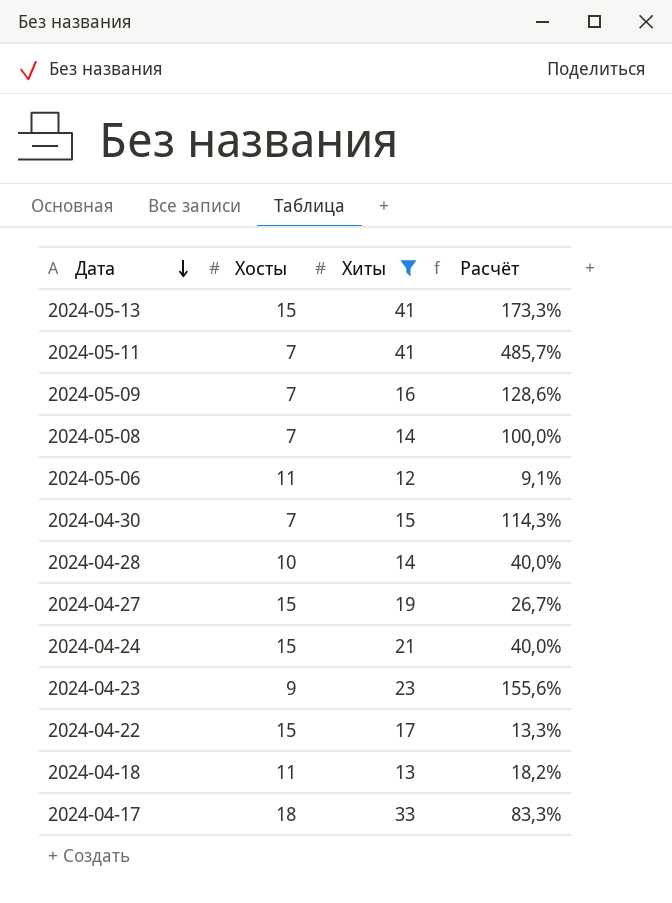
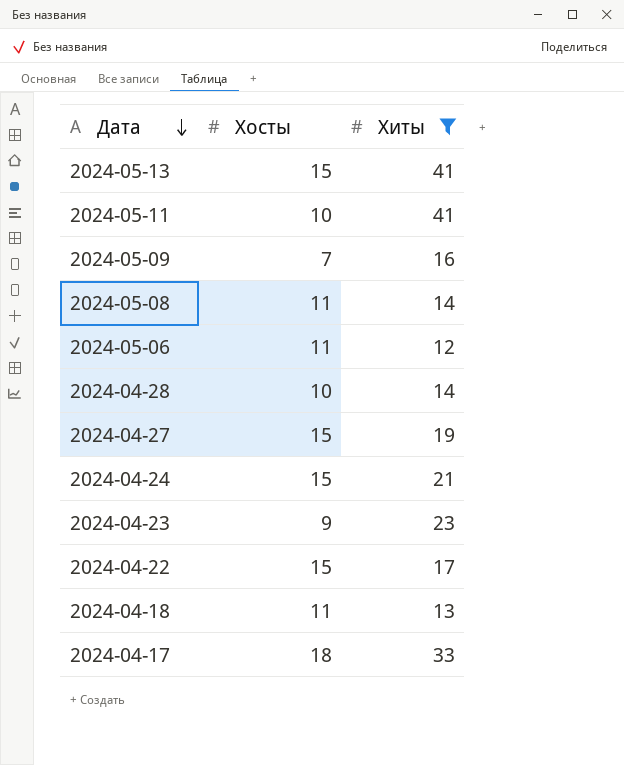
column Расчёт | formula: ([Хиты] - [Хосты]) / [Хосты] -> none
row 2024-04-30: 7 | 15 | 114,3% -> none
2024-05-11 | Хосты: 7 -> 10
2024-05-08 | Хосты: 7 -> 11

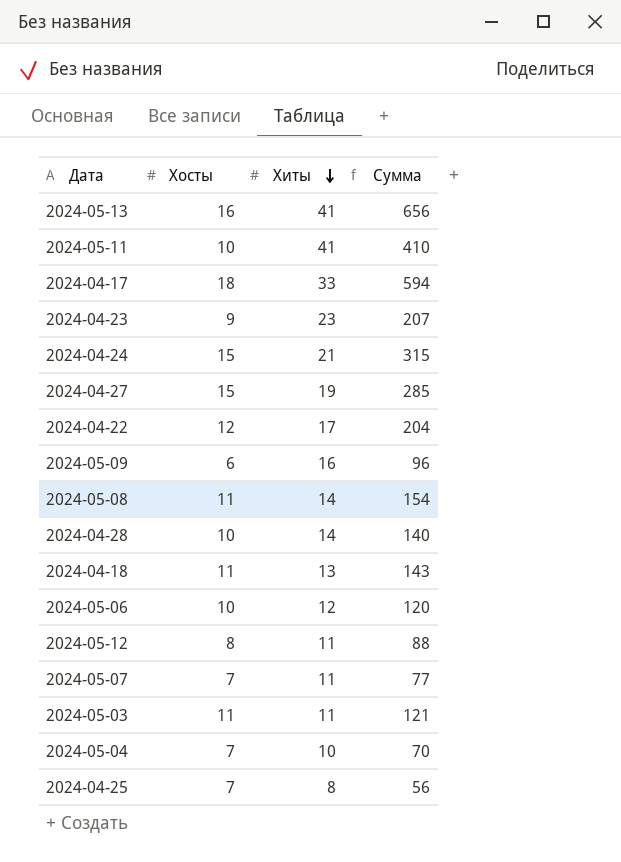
filter: Хиты >= 12 -> none
row order: Дата descending -> Хиты descending
column Сумма | formula: none -> [Хосты] * [Хиты]
2024-05-13 | Хосты: 15 -> 16
2024-04-22 | Хосты: 15 -> 12
2024-05-09 | Хосты: 7 -> 6
2024-05-06 | Хосты: 11 -> 10

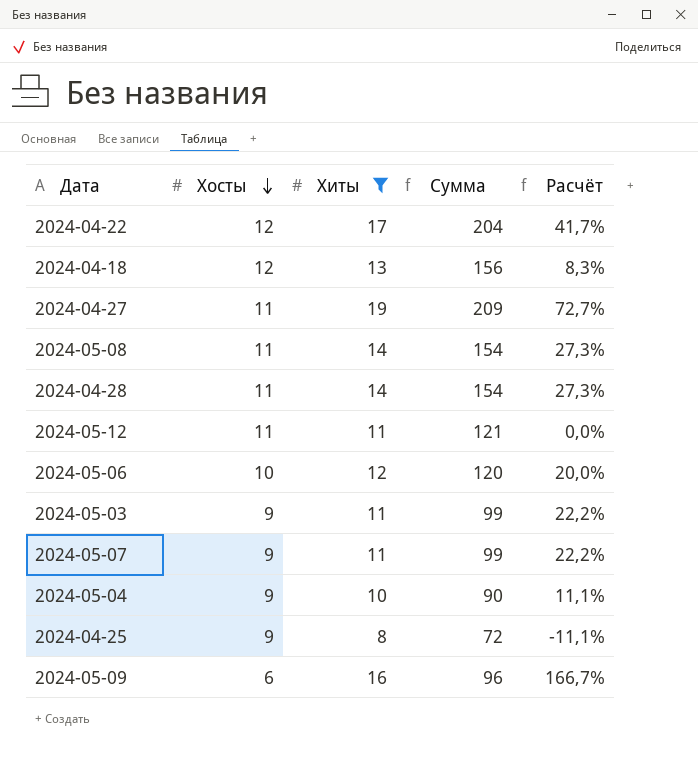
filter: none -> Хиты <= 19
row order: Хиты descending -> Хосты descending
column Расчёт | formula: none -> ([Хиты] - [Хосты]) / [Хосты]
2024-04-18 | Хосты: 11 -> 12
2024-04-18 | Сумма: 143 -> 156
2024-04-27 | Хосты: 15 -> 11
2024-04-27 | Сумма: 285 -> 209
2024-04-28 | Хосты: 10 -> 11
2024-04-28 | Сумма: 140 -> 154
2024-05-12 | Хосты: 8 -> 11
2024-05-12 | Сумма: 88 -> 121
2024-05-03 | Хосты: 11 -> 9
2024-05-03 | Сумма: 121 -> 99
2024-05-07 | Хосты: 7 -> 9
2024-05-07 | Сумма: 77 -> 99
2024-05-04 | Хосты: 7 -> 9
2024-05-04 | Сумма: 70 -> 90
2024-04-25 | Хосты: 7 -> 9
2024-04-25 | Сумма: 56 -> 72

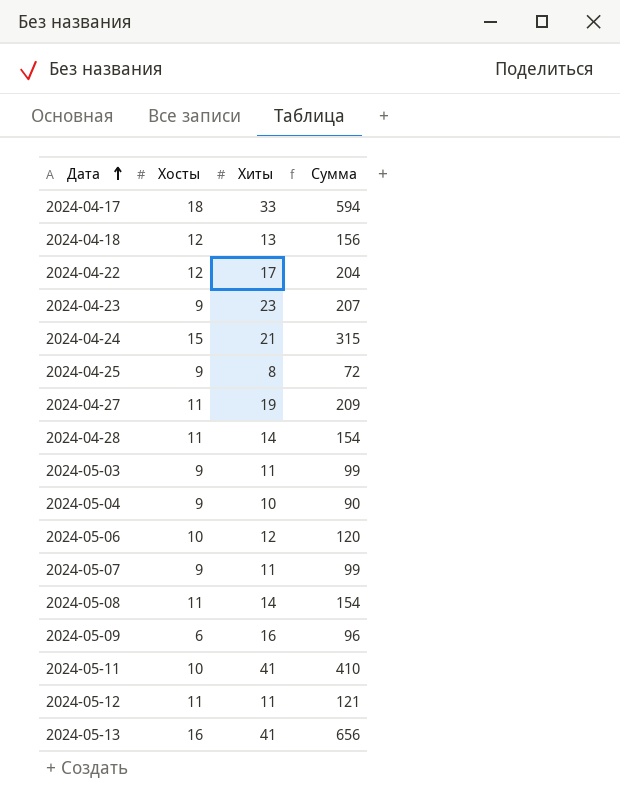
filter: Хиты <= 19 -> none
row order: Хосты descending -> Дата ascending
column Расчёт | formula: ([Хиты] - [Хосты]) / [Хосты] -> none

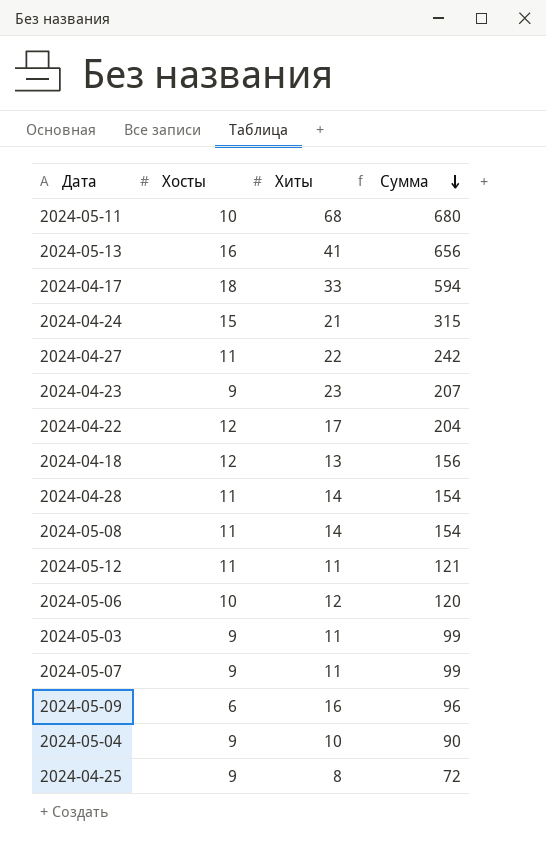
row order: Дата ascending -> Сумма descending
2024-05-11 | Хиты: 41 -> 68
2024-05-11 | Сумма: 410 -> 680
2024-04-27 | Хиты: 19 -> 22
2024-04-27 | Сумма: 209 -> 242

